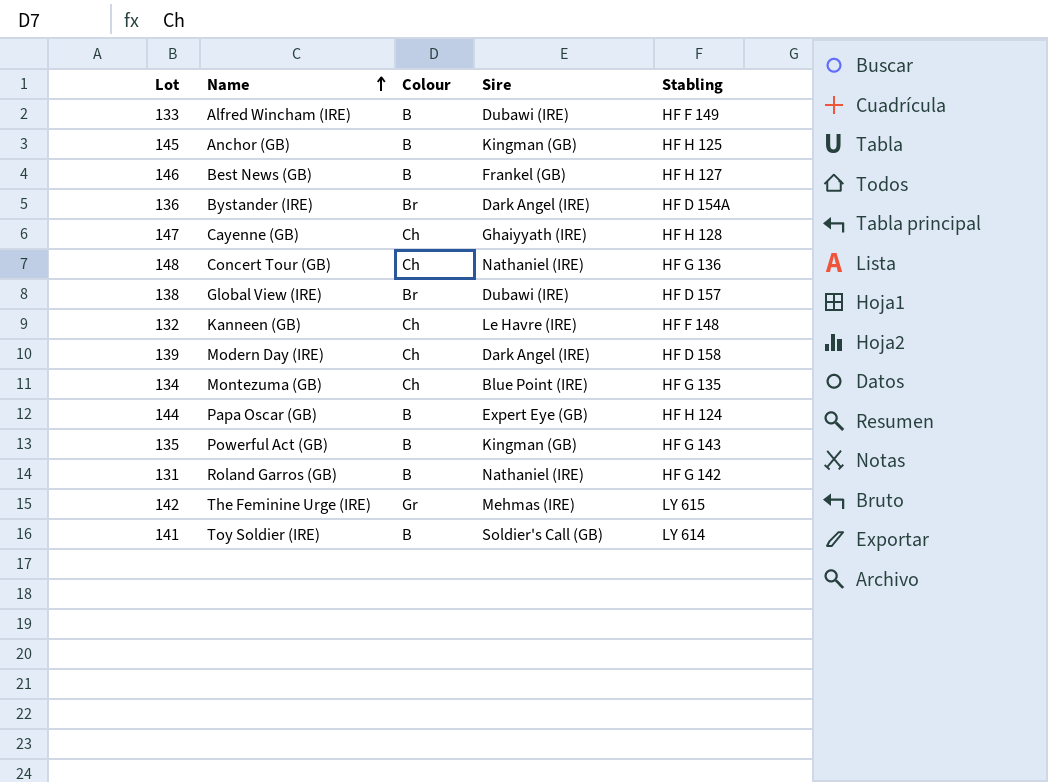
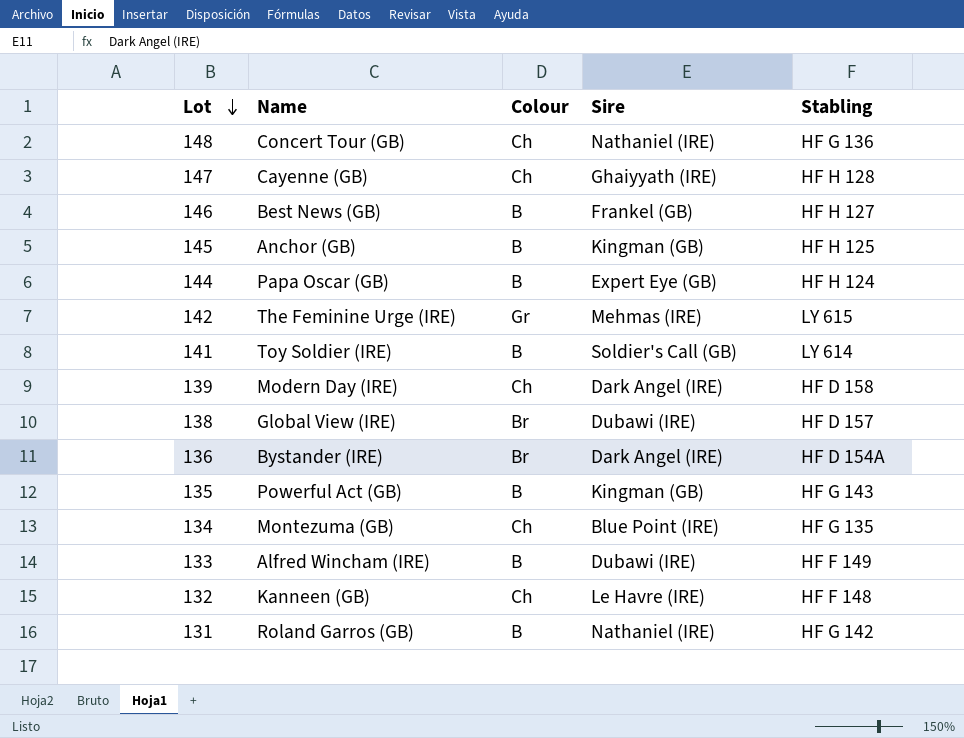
row order: Name ascending -> Lot descending

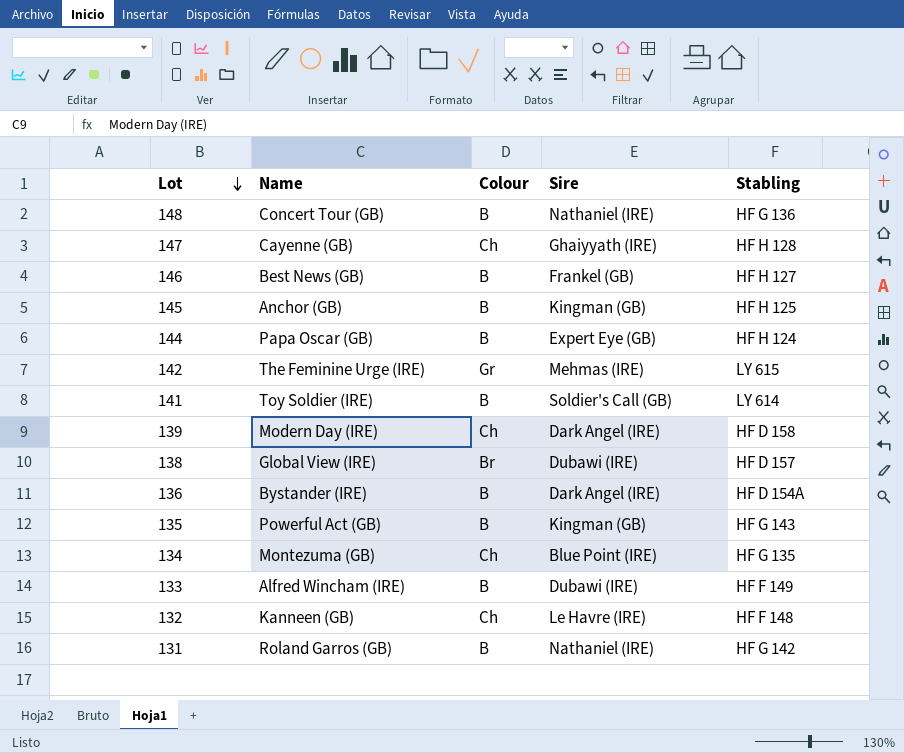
148 | Colour: Ch -> B
136 | Colour: Br -> B

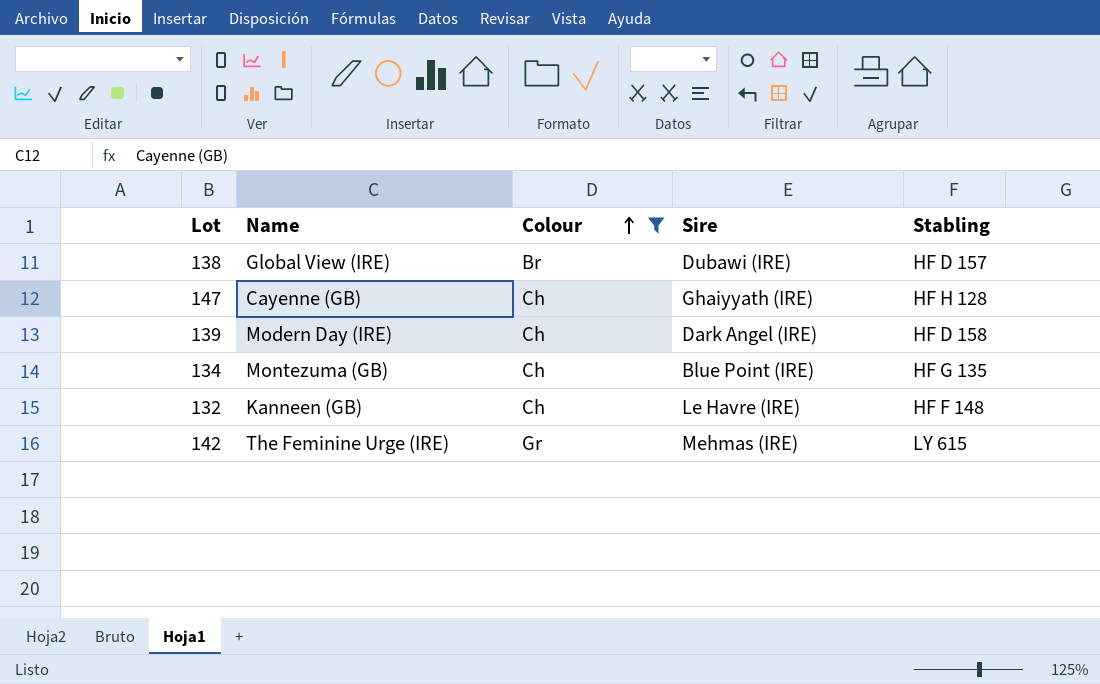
filter: none -> Colour != B
row order: Lot descending -> Colour ascending

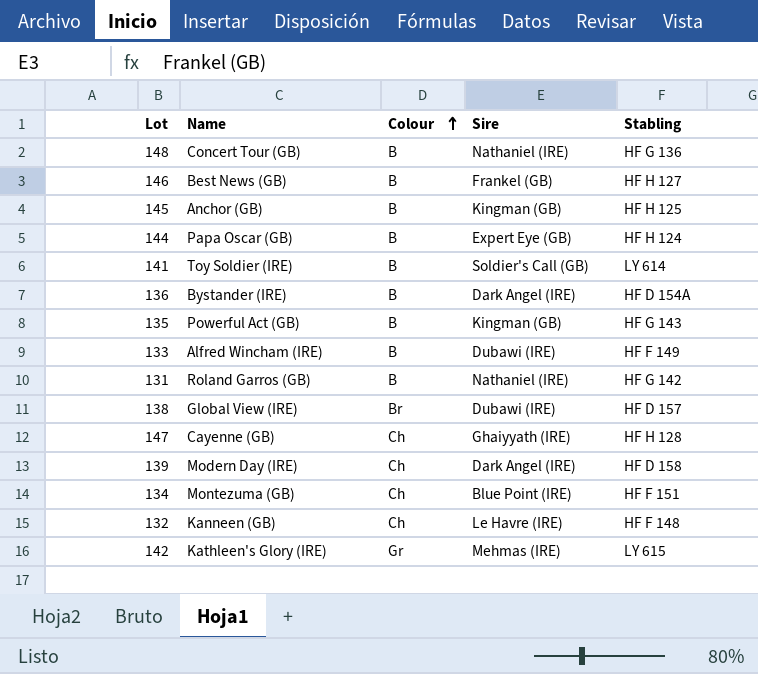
filter: Colour != B -> none
134 | Stabling: HF G 135 -> HF F 151
142 | Name: The Feminine Urge (IRE) -> Kathleen's Glory (IRE)

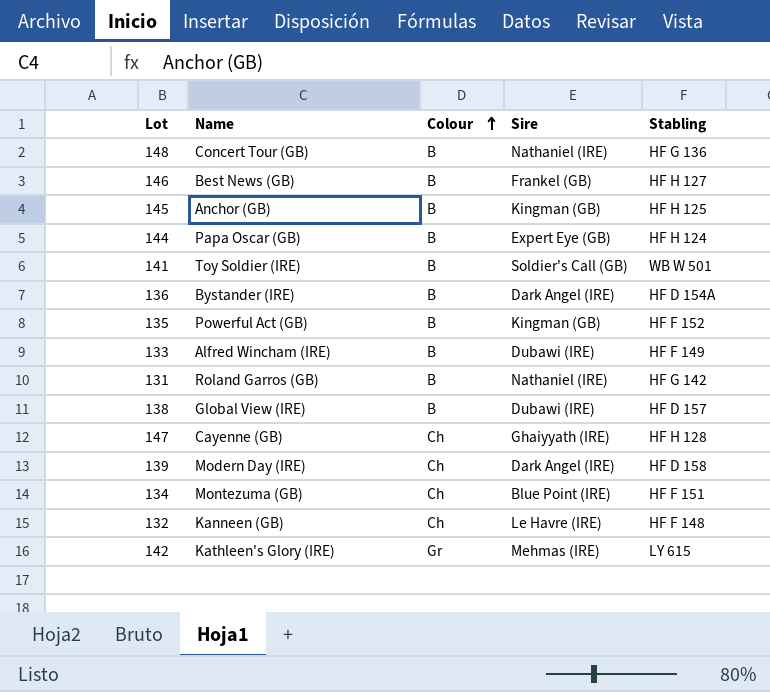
141 | Stabling: LY 614 -> WB W 501
135 | Stabling: HF G 143 -> HF F 152
138 | Colour: Br -> B

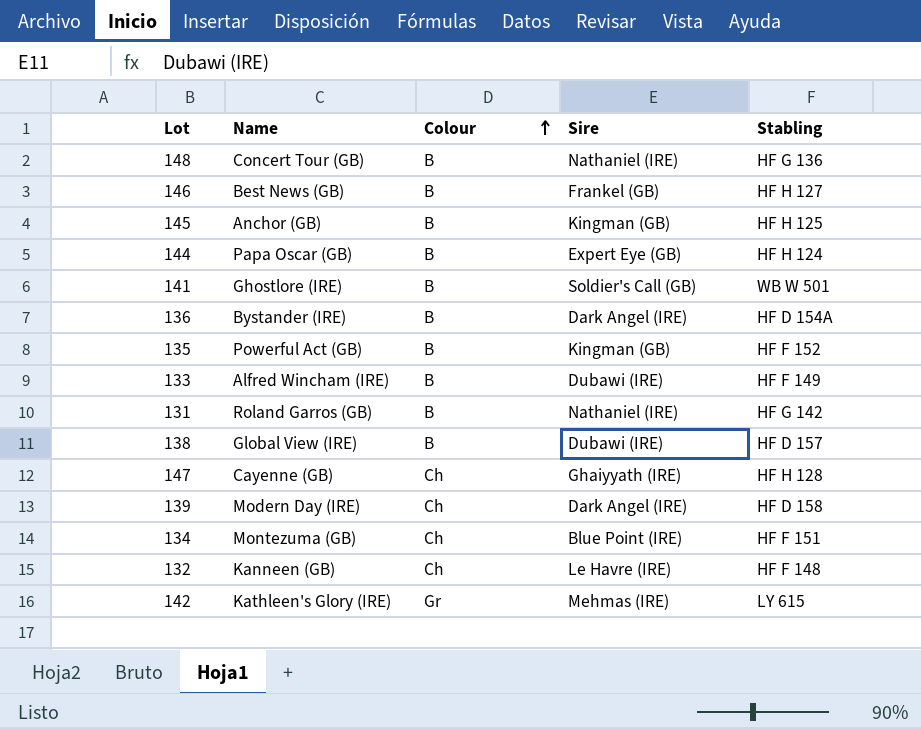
141 | Name: Toy Soldier (IRE) -> Ghostlore (IRE)

